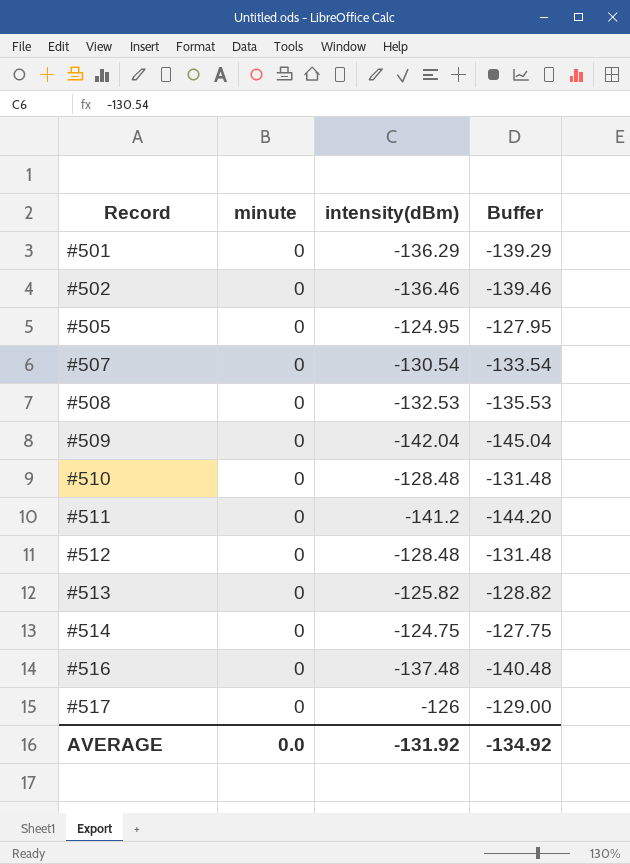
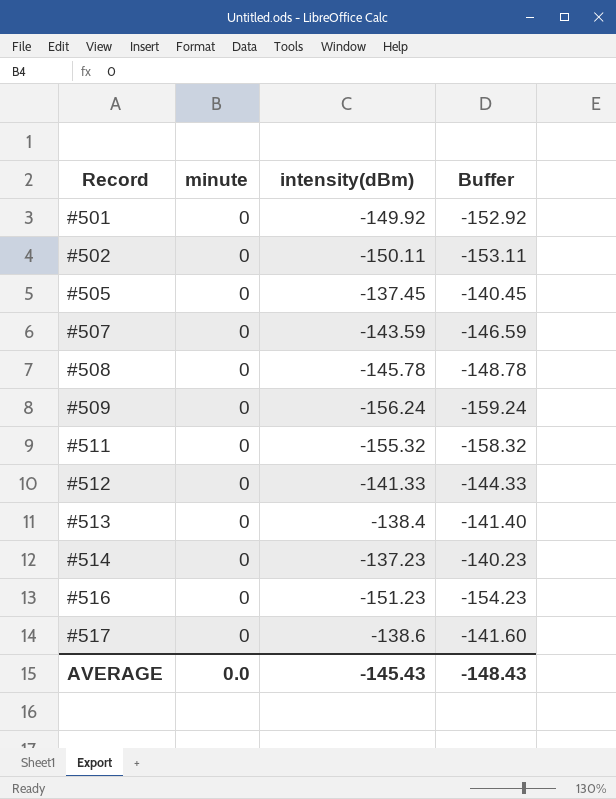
row #510: 0 | -128.48 | -131.48 -> none
#501 | intensity(dBm): -136.29 -> -149.92
#501 | Buffer: -139.29 -> -152.92
#502 | intensity(dBm): -136.46 -> -150.11
#502 | Buffer: -139.46 -> -153.11
#505 | intensity(dBm): -124.95 -> -137.45
#505 | Buffer: -127.95 -> -140.45
#507 | intensity(dBm): -130.54 -> -143.59
#507 | Buffer: -133.54 -> -146.59
#508 | intensity(dBm): -132.53 -> -145.78
#508 | Buffer: -135.53 -> -148.78
#509 | intensity(dBm): -142.04 -> -156.24
#509 | Buffer: -145.04 -> -159.24
#511 | intensity(dBm): -141.2 -> -155.32
#511 | Buffer: -144.20 -> -158.32
#512 | intensity(dBm): -128.48 -> -141.33
#512 | Buffer: -131.48 -> -144.33
#513 | intensity(dBm): -125.82 -> -138.4
#513 | Buffer: -128.82 -> -141.40
#514 | intensity(dBm): -124.75 -> -137.23
#514 | Buffer: -127.75 -> -140.23
#516 | intensity(dBm): -137.48 -> -151.23
#516 | Buffer: -140.48 -> -154.23
#517 | intensity(dBm): -126 -> -138.6
#517 | Buffer: -129.00 -> -141.60
AVERAGE | intensity(dBm): -131.92 -> -145.43
AVERAGE | Buffer: -134.92 -> -148.43

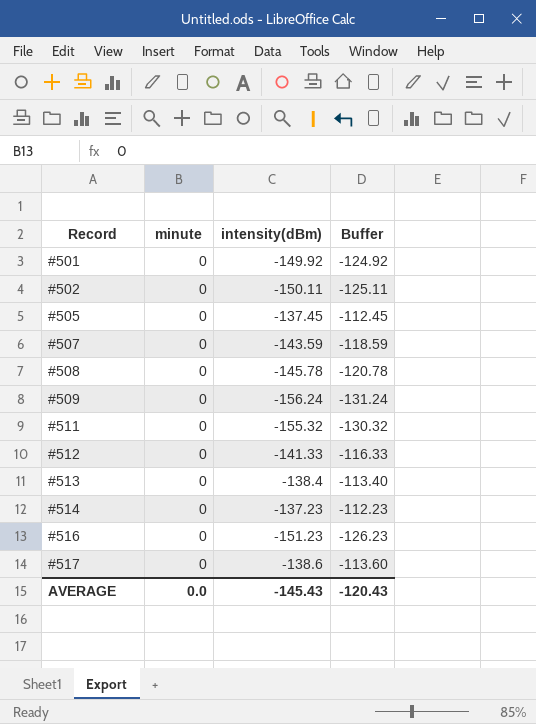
column Buffer | formula: [intensity(dBm)] - 3 -> [intensity(dBm)] + 25
AVERAGE | Buffer: -148.43 -> -120.43

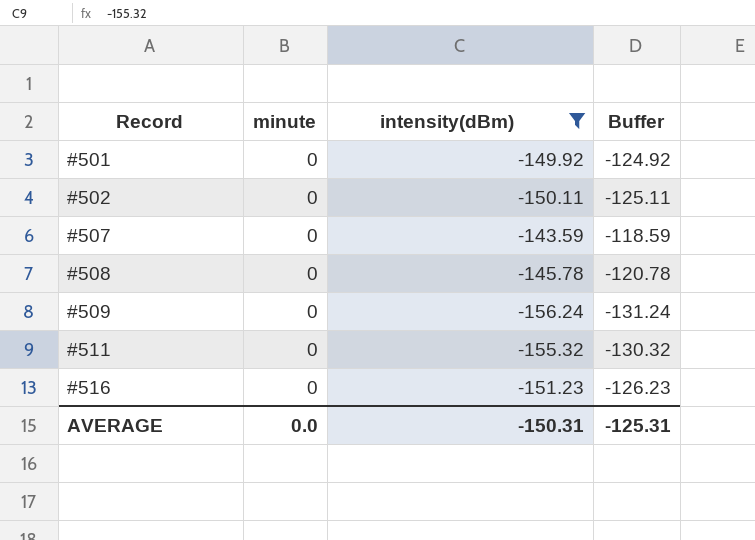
filter: none -> intensity(dBm) <= -143.59
AVERAGE | intensity(dBm): -145.43 -> -150.31
AVERAGE | Buffer: -120.43 -> -125.31

